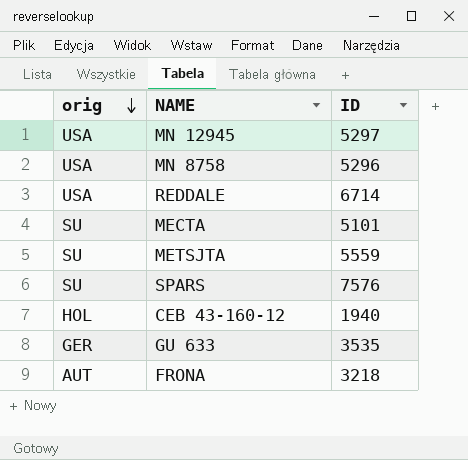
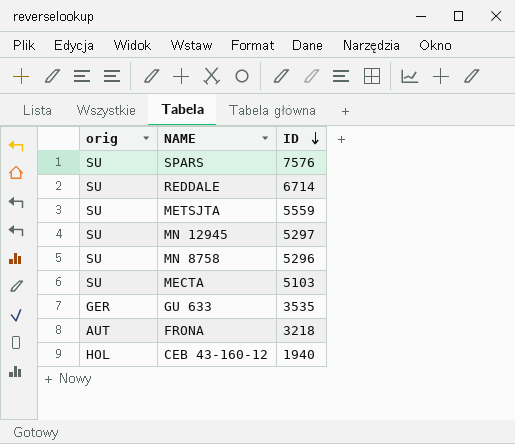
row order: orig descending -> ID descending
REDDALE | orig: USA -> SU
MN 12945 | orig: USA -> SU
MN 8758 | orig: USA -> SU
MECTA | ID: 5101 -> 5103

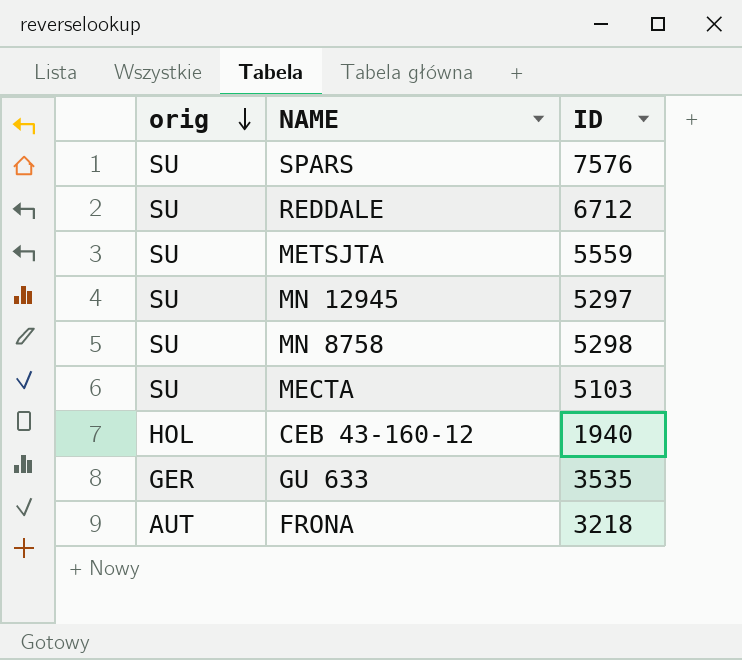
row order: ID descending -> orig descending
REDDALE | ID: 6714 -> 6712
MN 8758 | ID: 5296 -> 5298

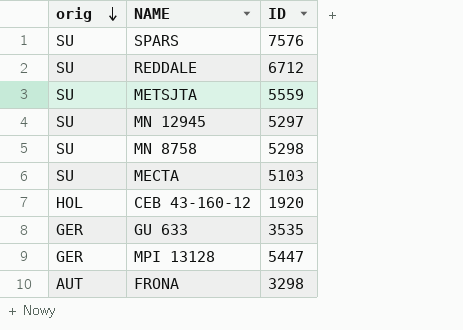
CEB 43-160-12 | ID: 1940 -> 1920
row MPI 13128: none -> GER | 5447
FRONA | ID: 3218 -> 3298

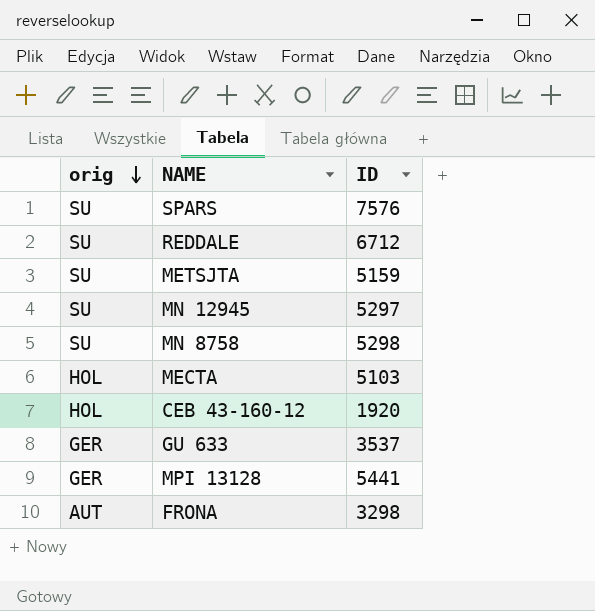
METSJTA | ID: 5559 -> 5159
MECTA | orig: SU -> HOL
GU 633 | ID: 3535 -> 3537
MPI 13128 | ID: 5447 -> 5441

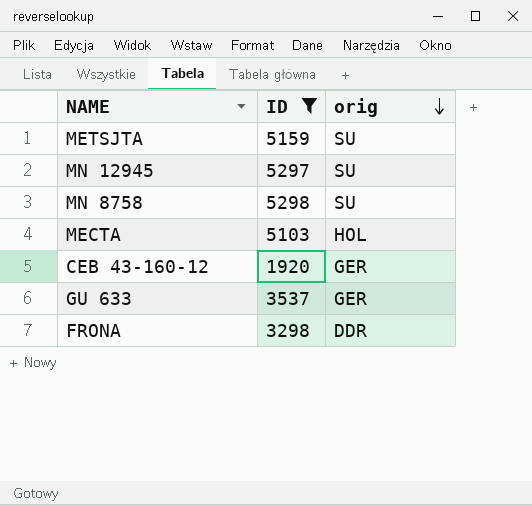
filter: none -> ID <= 5298
column orig | position: 1 -> 3
CEB 43-160-12 | orig: HOL -> GER
FRONA | orig: AUT -> DDR

